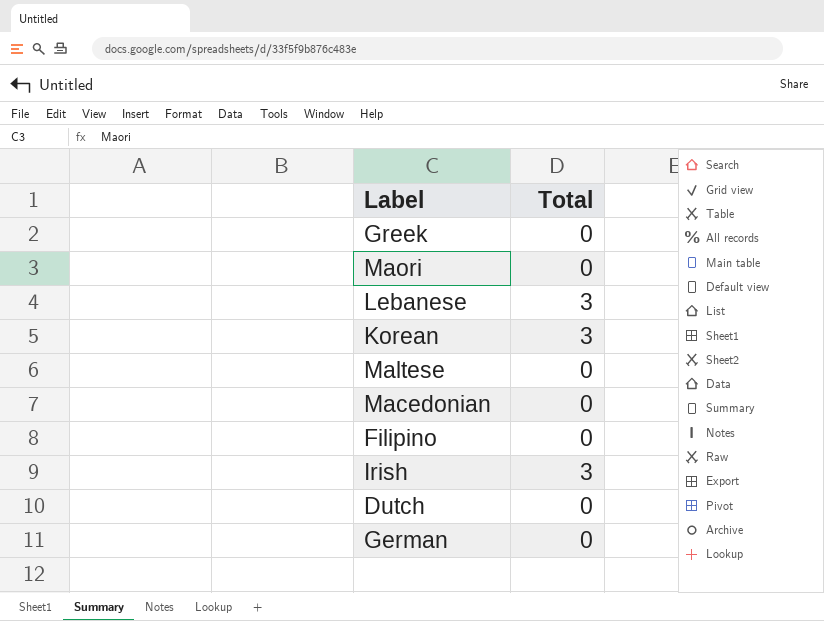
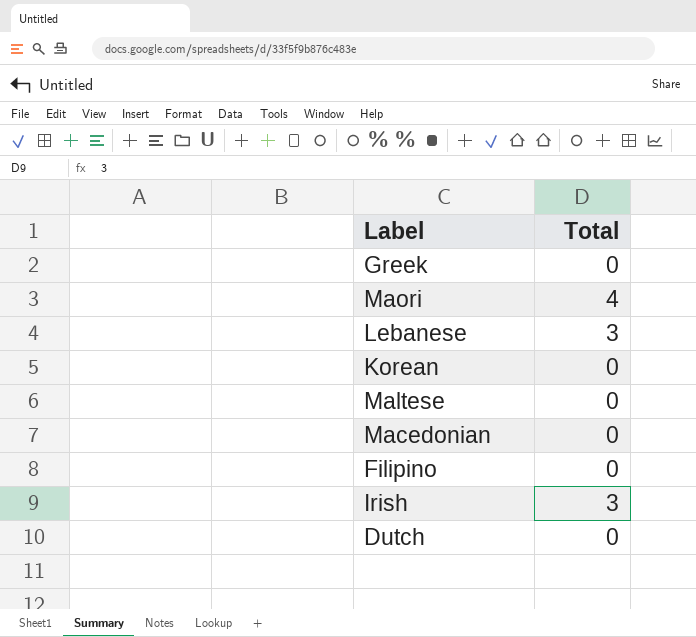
row German: 0 -> none
Maori | Total: 0 -> 4
Korean | Total: 3 -> 0

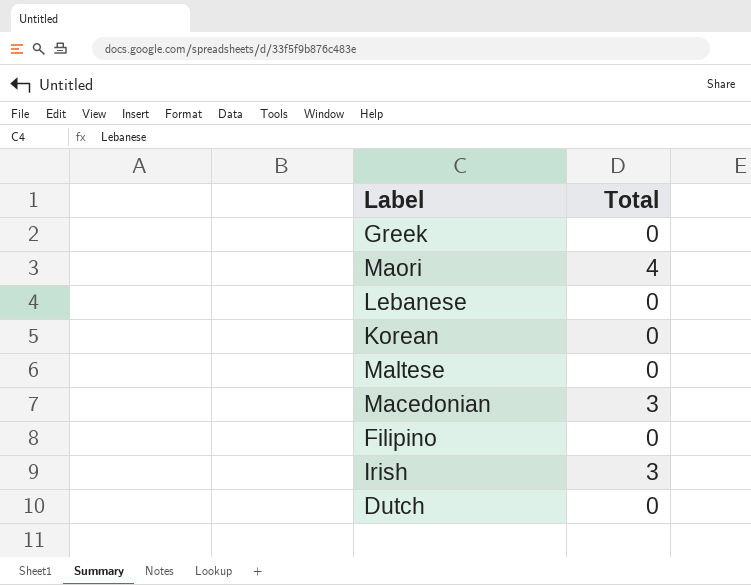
Lebanese | Total: 3 -> 0
Macedonian | Total: 0 -> 3

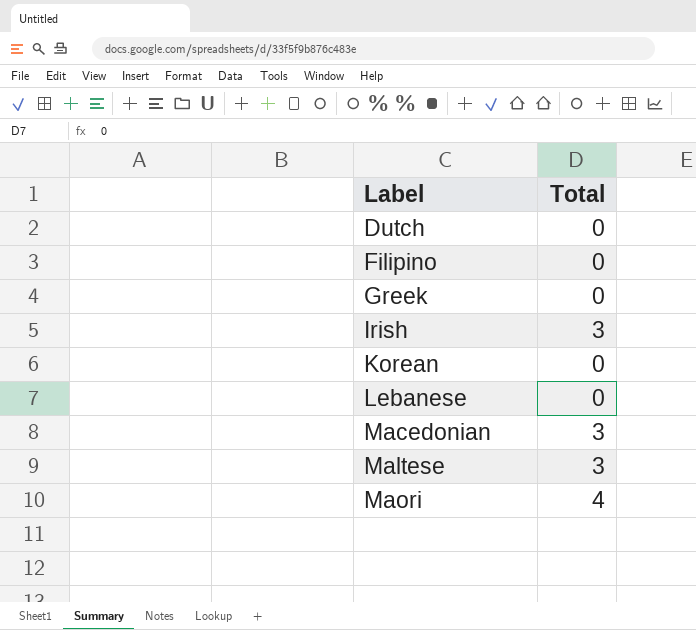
row order: none -> Label ascending
Maltese | Total: 0 -> 3

